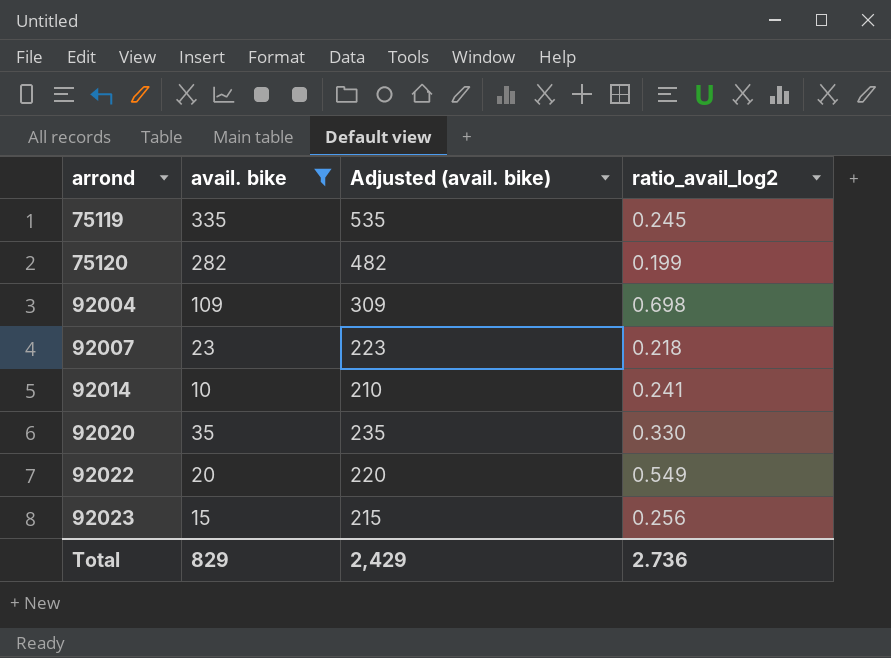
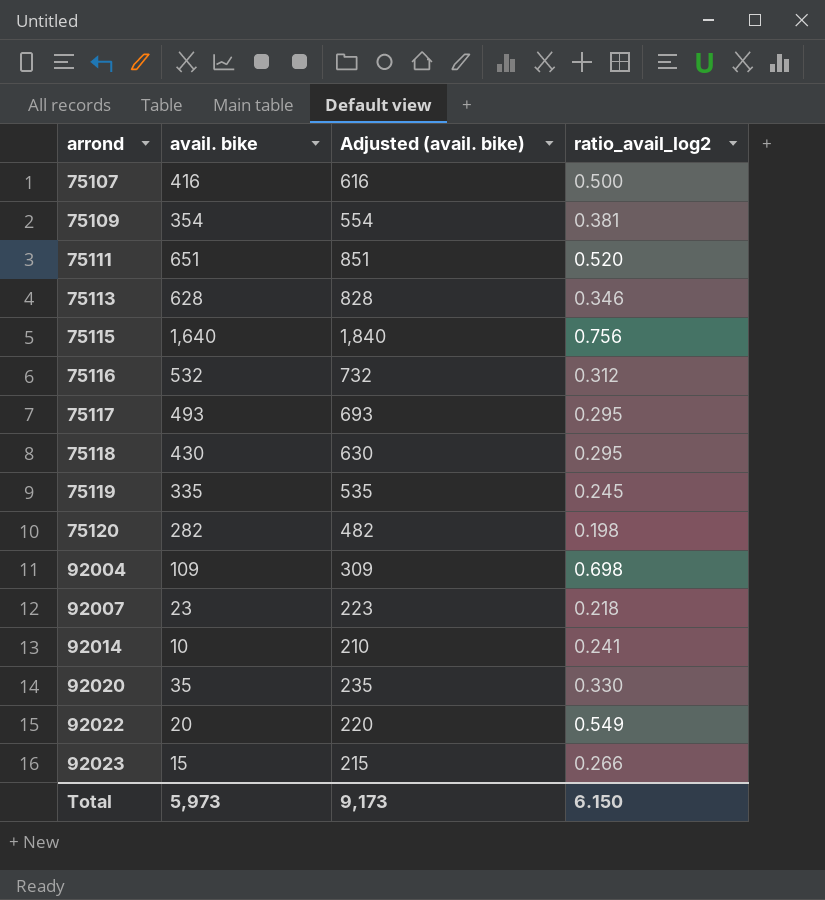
filter: avail. bike <= 335 -> none
75120 | ratio_avail_log2: 0.199 -> 0.198
92023 | ratio_avail_log2: 0.256 -> 0.266
Total | avail. bike: 829 -> 5,973
Total | Adjusted (avail. bike): 2,429 -> 9,173
Total | ratio_avail_log2: 2.736 -> 6.150

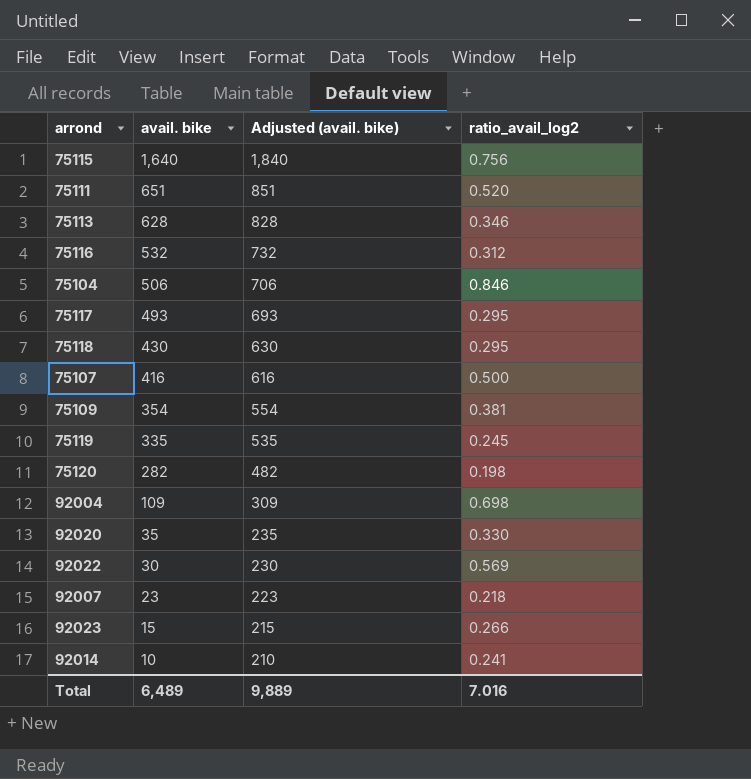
row order: arrond ascending -> avail. bike descending
row 75104: none -> 506 | 706 | 0.846
92022 | avail. bike: 20 -> 30
92022 | Adjusted (avail. bike): 220 -> 230
92022 | ratio_avail_log2: 0.549 -> 0.569
Total | avail. bike: 5,973 -> 6,489
Total | Adjusted (avail. bike): 9,173 -> 9,889
Total | ratio_avail_log2: 6.150 -> 7.016

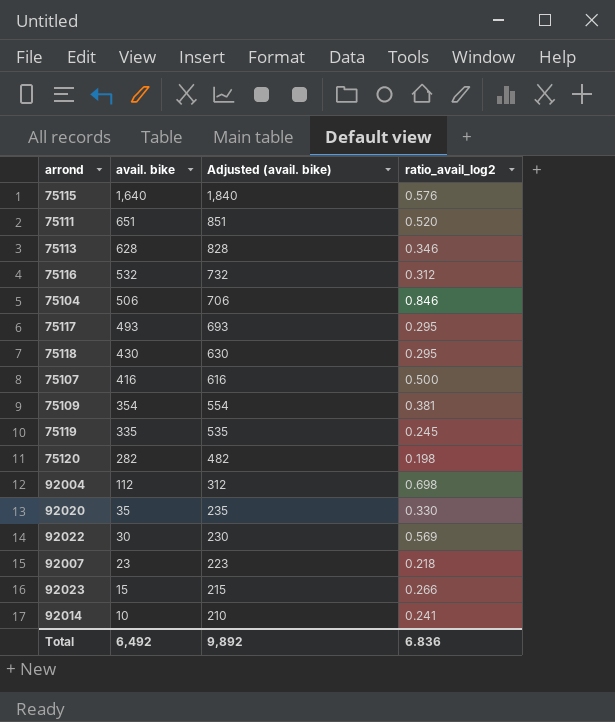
75115 | ratio_avail_log2: 0.756 -> 0.576
92004 | avail. bike: 109 -> 112
92004 | Adjusted (avail. bike): 309 -> 312
Total | avail. bike: 6,489 -> 6,492
Total | Adjusted (avail. bike): 9,889 -> 9,892
Total | ratio_avail_log2: 7.016 -> 6.836

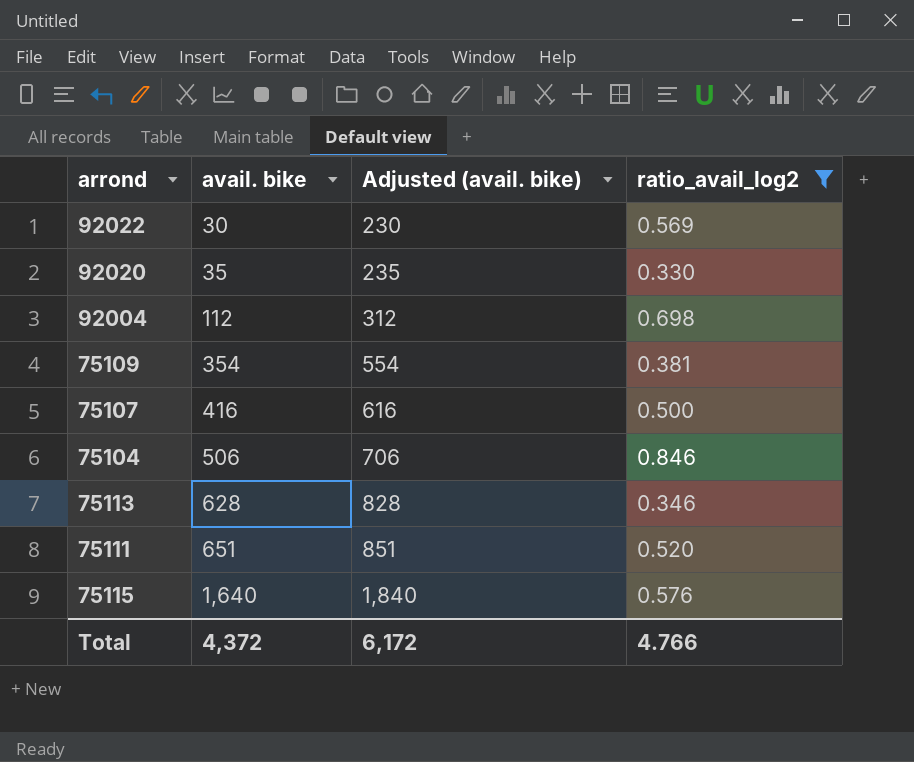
filter: none -> ratio_avail_log2 >= 0.330
row order: avail. bike descending -> avail. bike ascending
Total | avail. bike: 6,492 -> 4,372
Total | Adjusted (avail. bike): 9,892 -> 6,172
Total | ratio_avail_log2: 6.836 -> 4.766

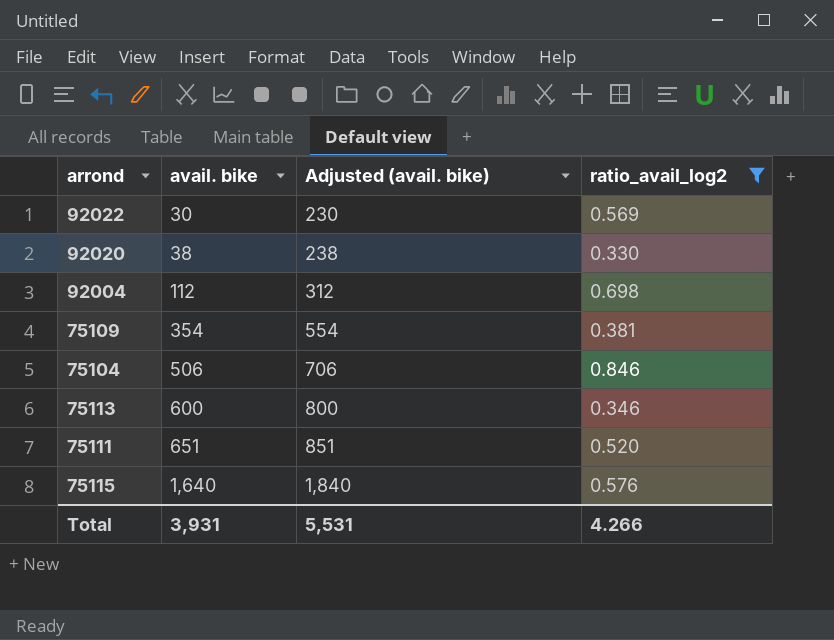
row 75107: 416 | 616 | 0.500 -> none
92020 | avail. bike: 35 -> 38
92020 | Adjusted (avail. bike): 235 -> 238
75113 | avail. bike: 628 -> 600
75113 | Adjusted (avail. bike): 828 -> 800
Total | avail. bike: 4,372 -> 3,931
Total | Adjusted (avail. bike): 6,172 -> 5,531
Total | ratio_avail_log2: 4.766 -> 4.266

